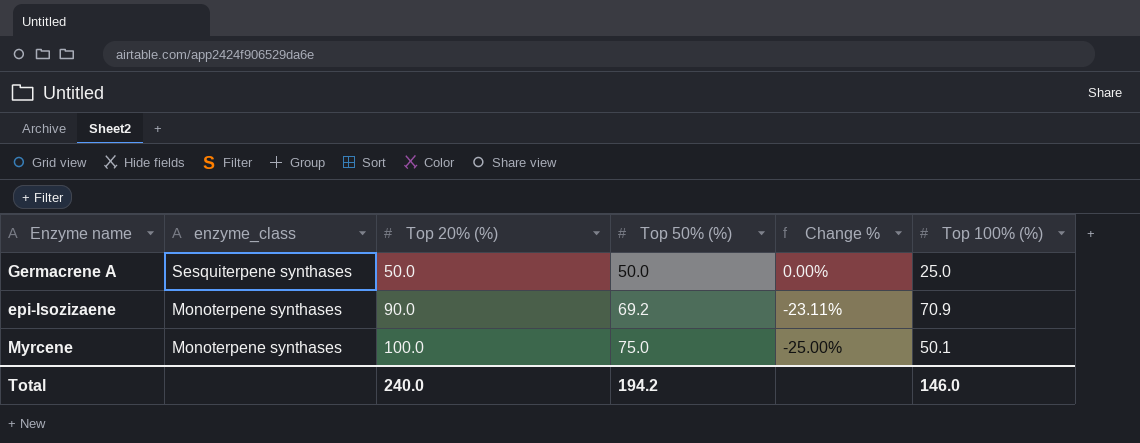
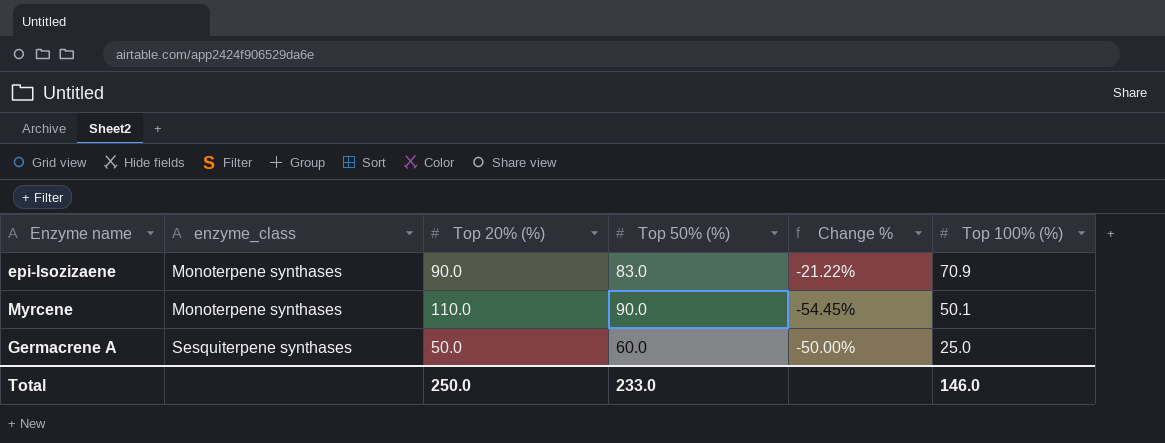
row order: enzyme_class descending -> enzyme_class ascending
column Change % | formula: ([Top 50% (%)] - [Top 20% (%)]) / [Top 20% (%)] -> ([Top 100% (%)] - [Top 20% (%)]) / [Top 20% (%)]
epi-Isozizaene | Top 50% (%): 69.2 -> 83.0
Myrcene | Top 20% (%): 100.0 -> 110.0
Myrcene | Top 50% (%): 75.0 -> 90.0
Germacrene A | Top 50% (%): 50.0 -> 60.0
Total | Top 20% (%): 240.0 -> 250.0
Total | Top 50% (%): 194.2 -> 233.0

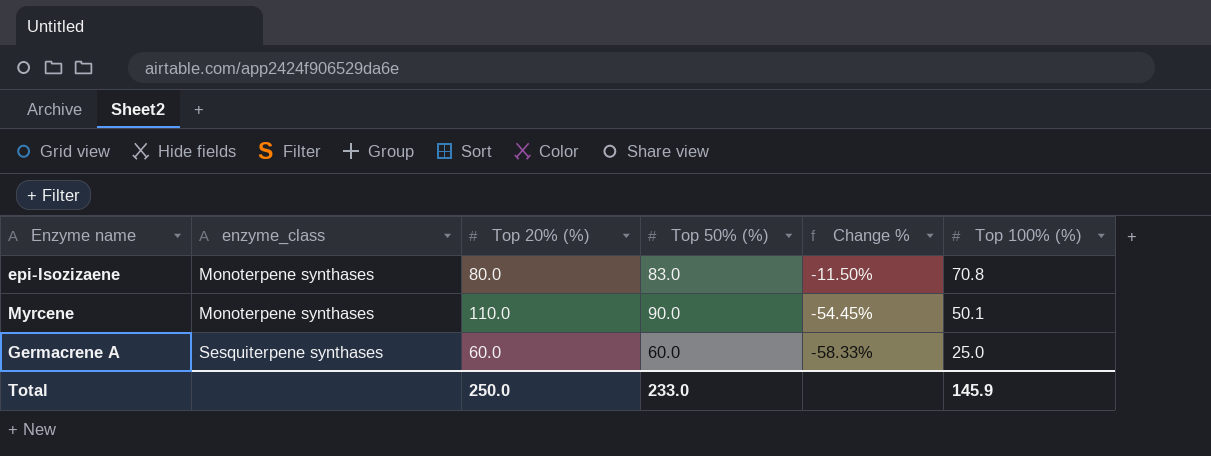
epi-Isozizaene | Top 20% (%): 90.0 -> 80.0
epi-Isozizaene | Change %: -21.22% -> -11.50%
epi-Isozizaene | Top 100% (%): 70.9 -> 70.8
Germacrene A | Top 20% (%): 50.0 -> 60.0
Germacrene A | Change %: -50.00% -> -58.33%
Total | Top 100% (%): 146.0 -> 145.9

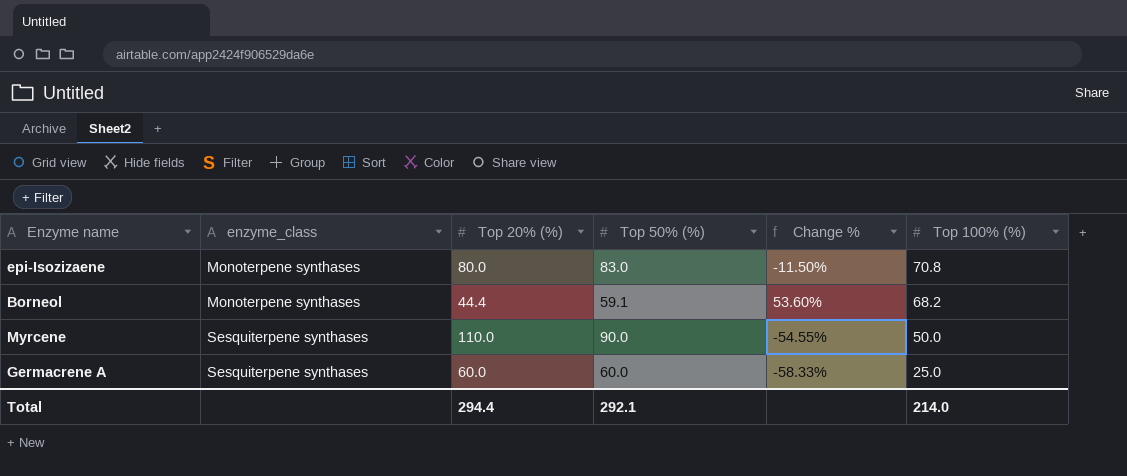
row Borneol: none -> Monoterpene synthases | 44.4 | 59.1 | 53.60% | 68.2
Myrcene | enzyme_class: Monoterpene synthases -> Sesquiterpene synthases
Myrcene | Change %: -54.45% -> -54.55%
Myrcene | Top 100% (%): 50.1 -> 50.0
Total | Top 20% (%): 250.0 -> 294.4
Total | Top 50% (%): 233.0 -> 292.1
Total | Top 100% (%): 145.9 -> 214.0

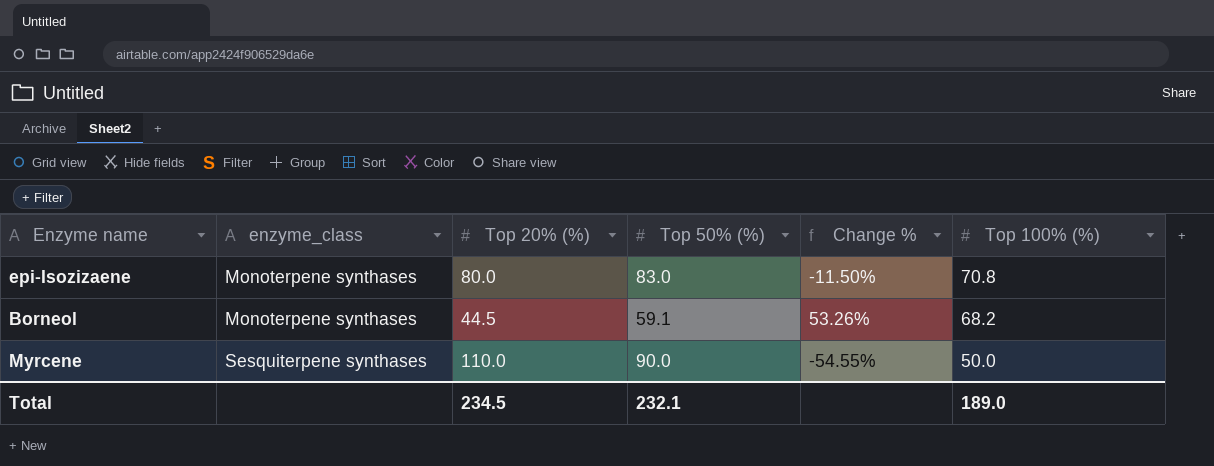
row Germacrene A: Sesquiterpene synthases | 60.0 | 60.0 | -58.33% | 25.0 -> none
Borneol | Top 20% (%): 44.4 -> 44.5
Borneol | Change %: 53.60% -> 53.26%
Total | Top 20% (%): 294.4 -> 234.5
Total | Top 50% (%): 292.1 -> 232.1
Total | Top 100% (%): 214.0 -> 189.0

